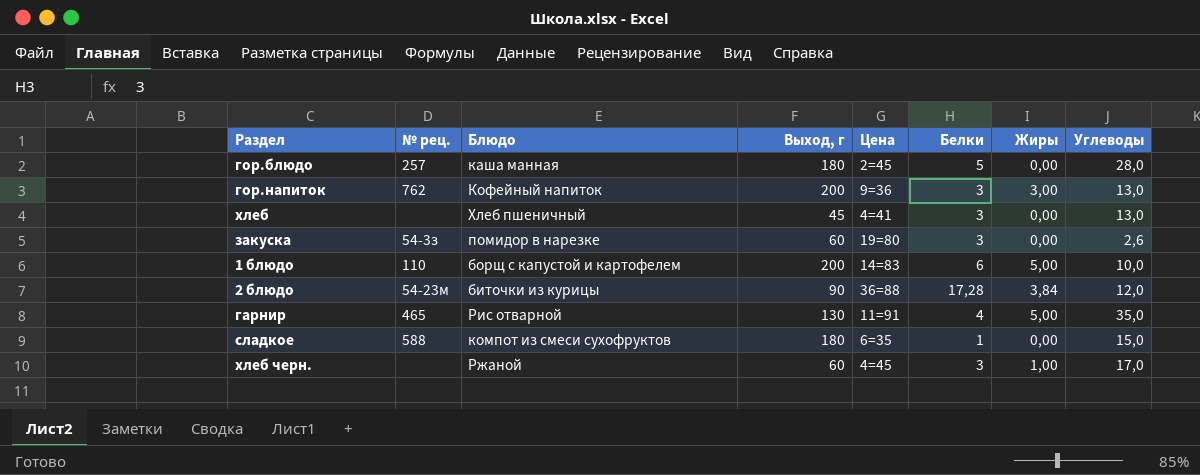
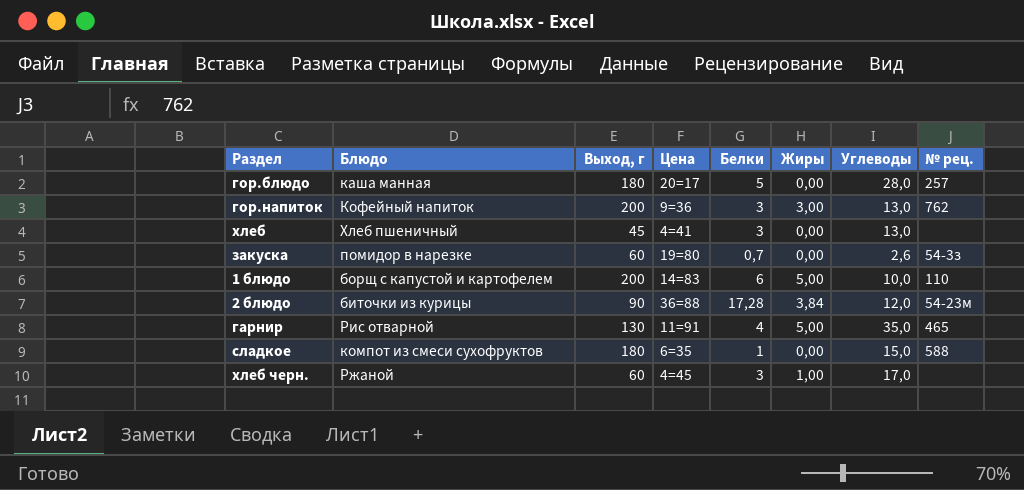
column № рец. | position: 2 -> 8
гор.блюдо | Цена: 2=45 -> 20=17
закуска | Белки: 3 -> 0,7

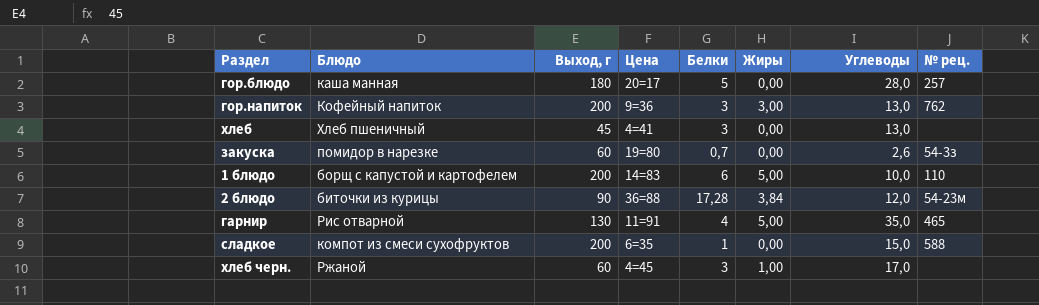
сладкое | Выход, г: 180 -> 200

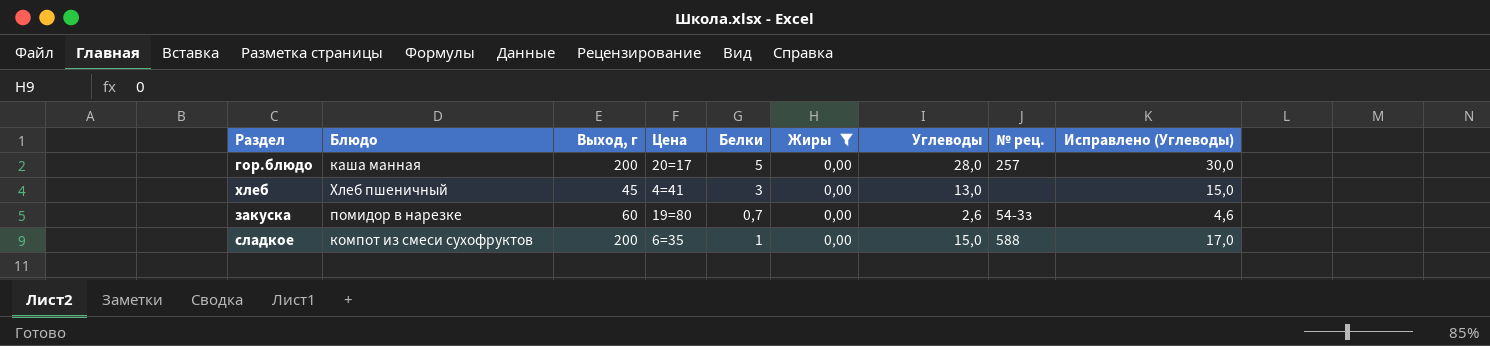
filter: none -> Жиры = 0,00
column Исправлено (Углеводы) | formula: none -> [Углеводы] + 2
гор.блюдо | Выход, г: 180 -> 200

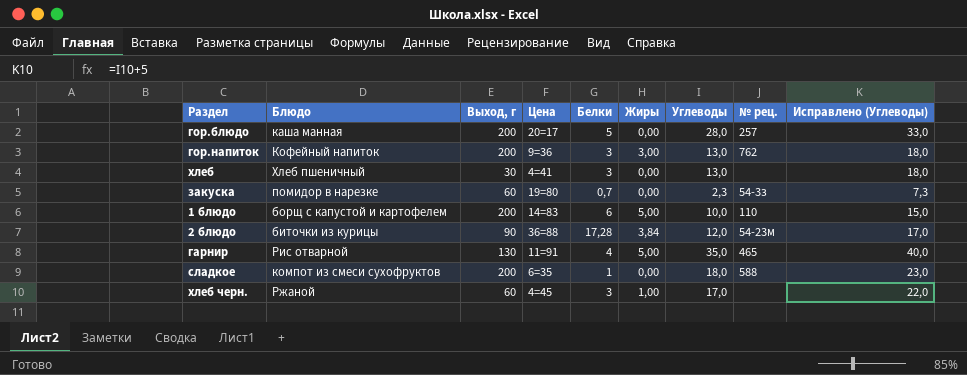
filter: Жиры = 0,00 -> none
column Исправлено (Углеводы) | formula: [Углеводы] + 2 -> [Углеводы] + 5
хлеб | Выход, г: 45 -> 30
закуска | Углеводы: 2,6 -> 2,3
сладкое | Углеводы: 15,0 -> 18,0

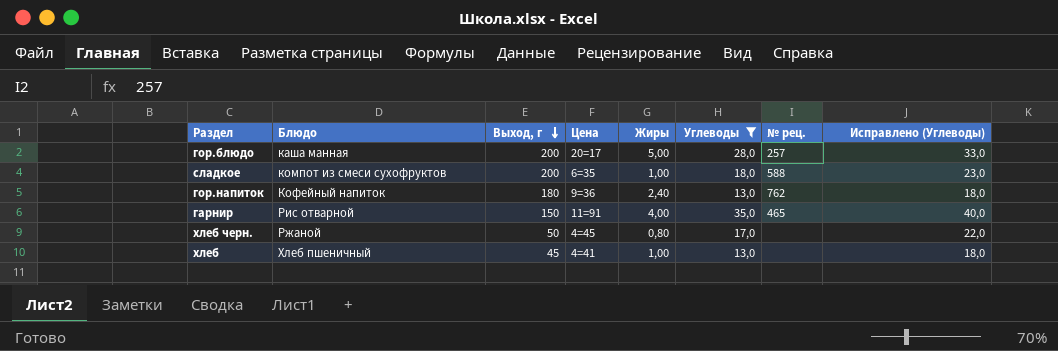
filter: none -> Углеводы >= 13,0
row order: none -> Выход, г descending
column Белки | position: 5 -> none
гор.блюдо | Жиры: 0,00 -> 5,00
сладкое | Жиры: 0,00 -> 1,00
гор.напиток | Выход, г: 200 -> 180
гор.напиток | Жиры: 3,00 -> 2,40
гарнир | Выход, г: 130 -> 150
гарнир | Жиры: 5,00 -> 4,00
хлеб черн. | Выход, г: 60 -> 50
хлеб черн. | Жиры: 1,00 -> 0,80
хлеб | Выход, г: 30 -> 45
хлеб | Жиры: 0,00 -> 1,00

